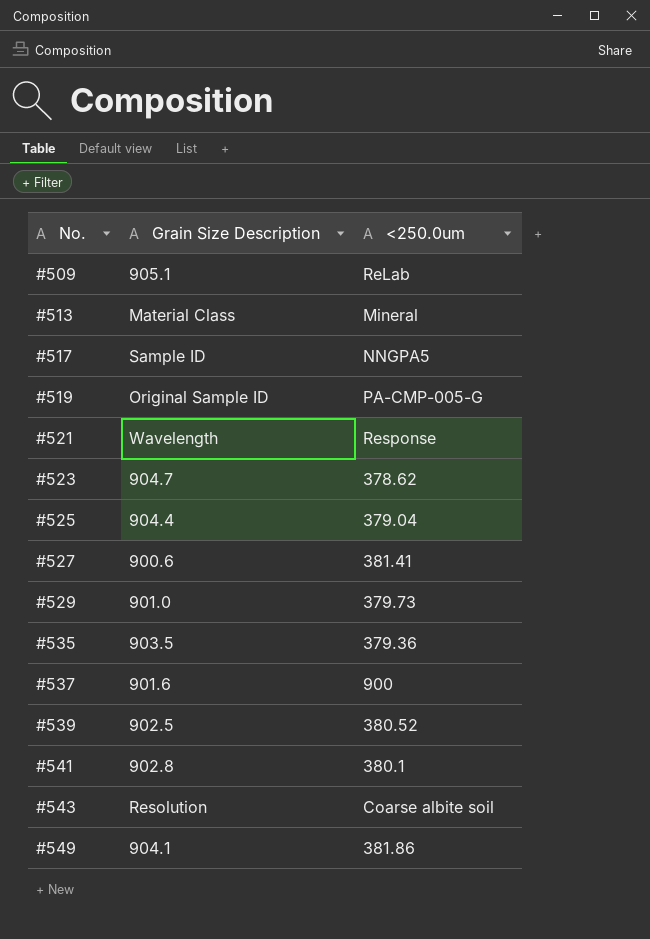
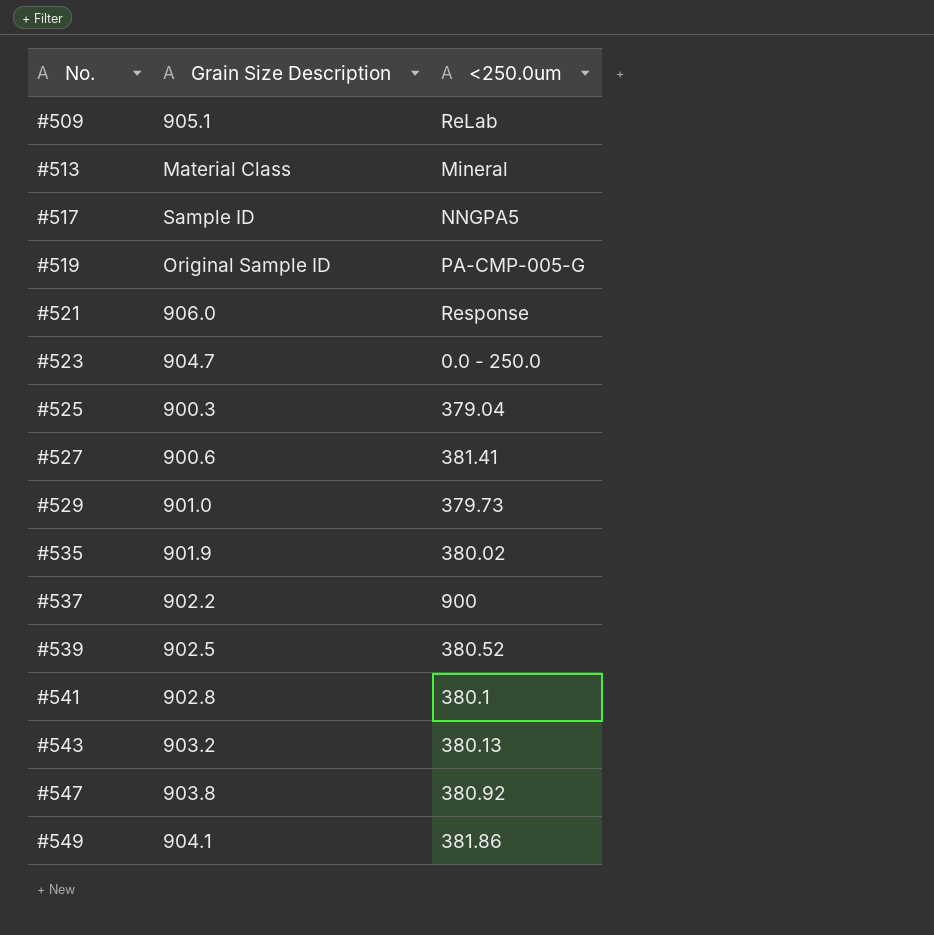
#521 | Grain Size Description: Wavelength -> 906.0
#523 | <250.0um: 378.62 -> 0.0 - 250.0
#525 | Grain Size Description: 904.4 -> 900.3
#535 | Grain Size Description: 903.5 -> 901.9
#535 | <250.0um: 379.36 -> 380.02
#537 | Grain Size Description: 901.6 -> 902.2
#543 | Grain Size Description: Resolution -> 903.2
#543 | <250.0um: Coarse albite soil -> 380.13
row #547: none -> 903.8 | 380.92

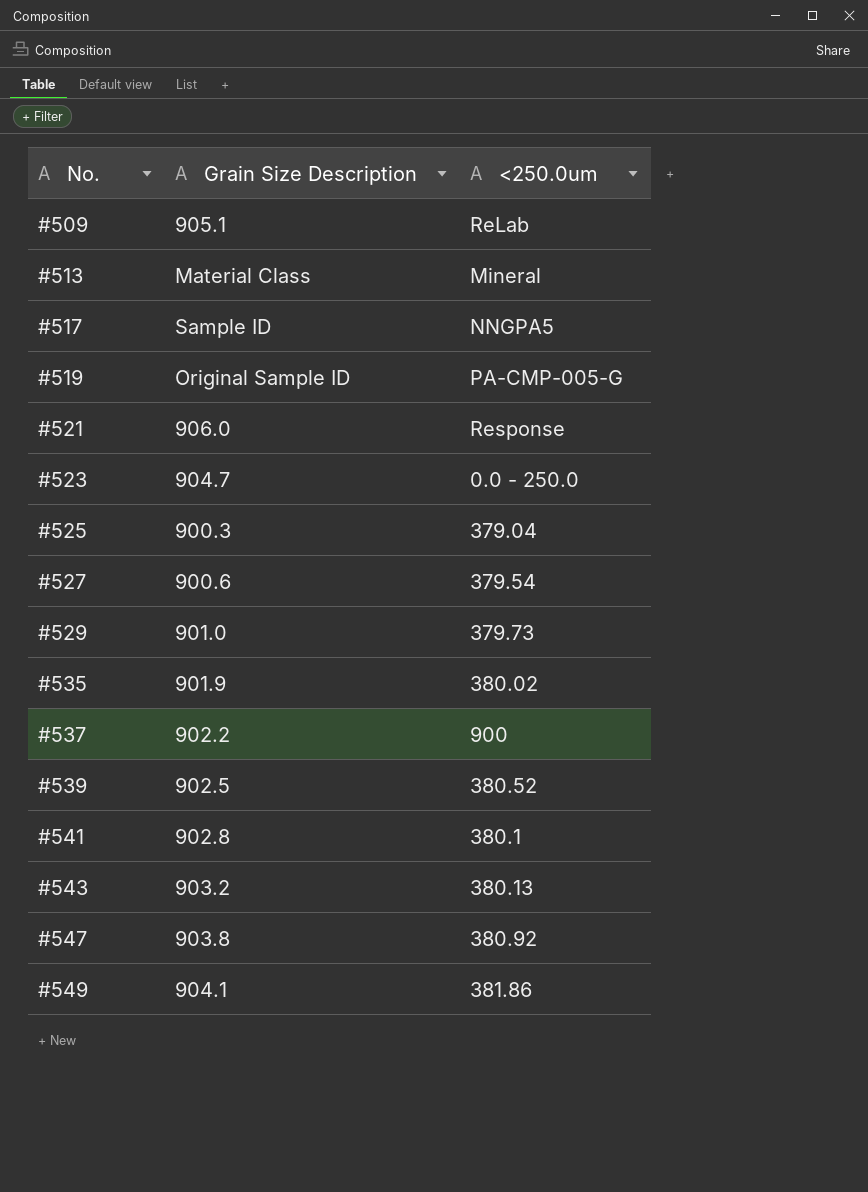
#527 | <250.0um: 381.41 -> 379.54

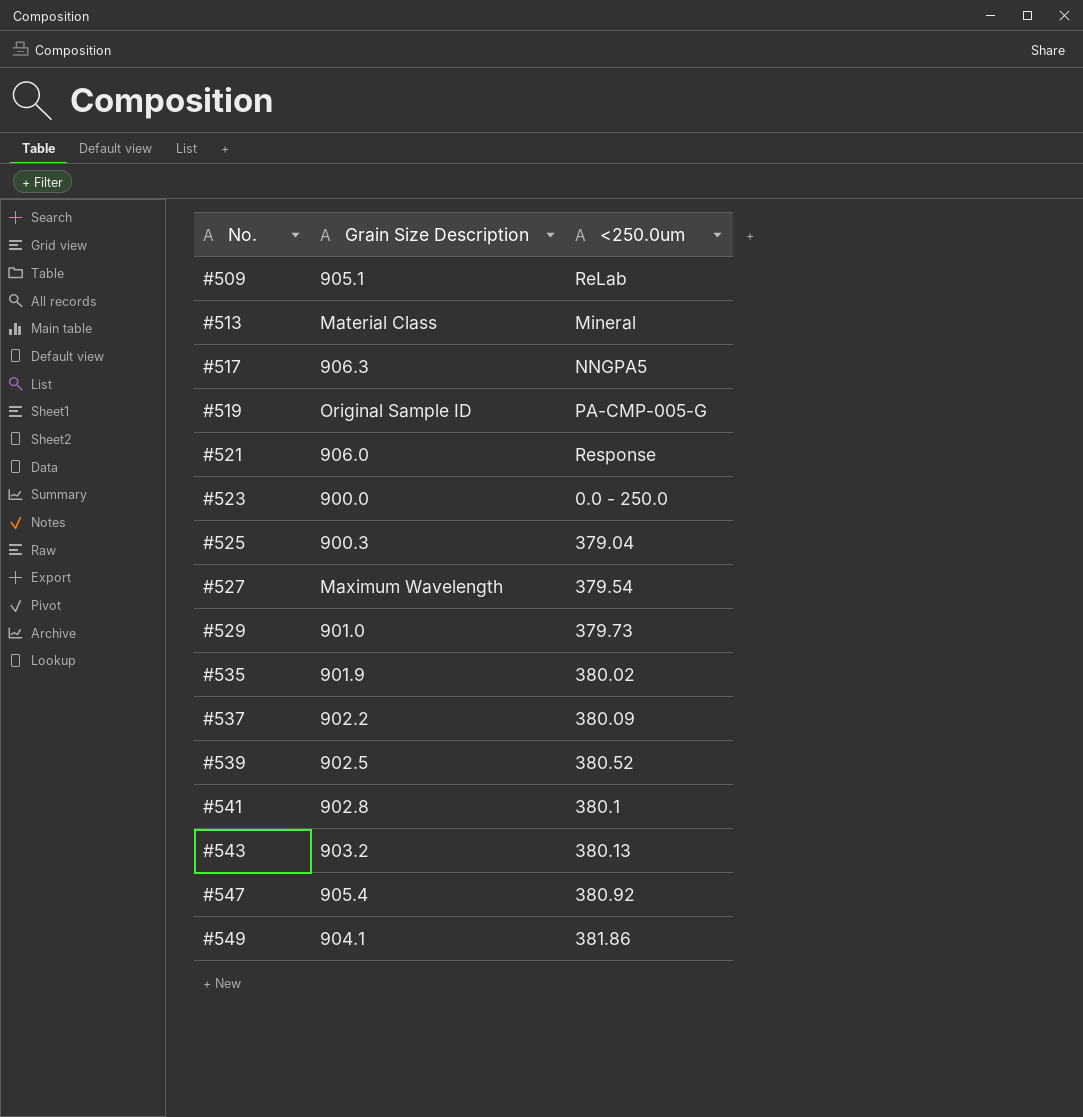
#517 | Grain Size Description: Sample ID -> 906.3
#523 | Grain Size Description: 904.7 -> 900.0
#527 | Grain Size Description: 900.6 -> Maximum Wavelength
#537 | <250.0um: 900 -> 380.09
#547 | Grain Size Description: 903.8 -> 905.4

